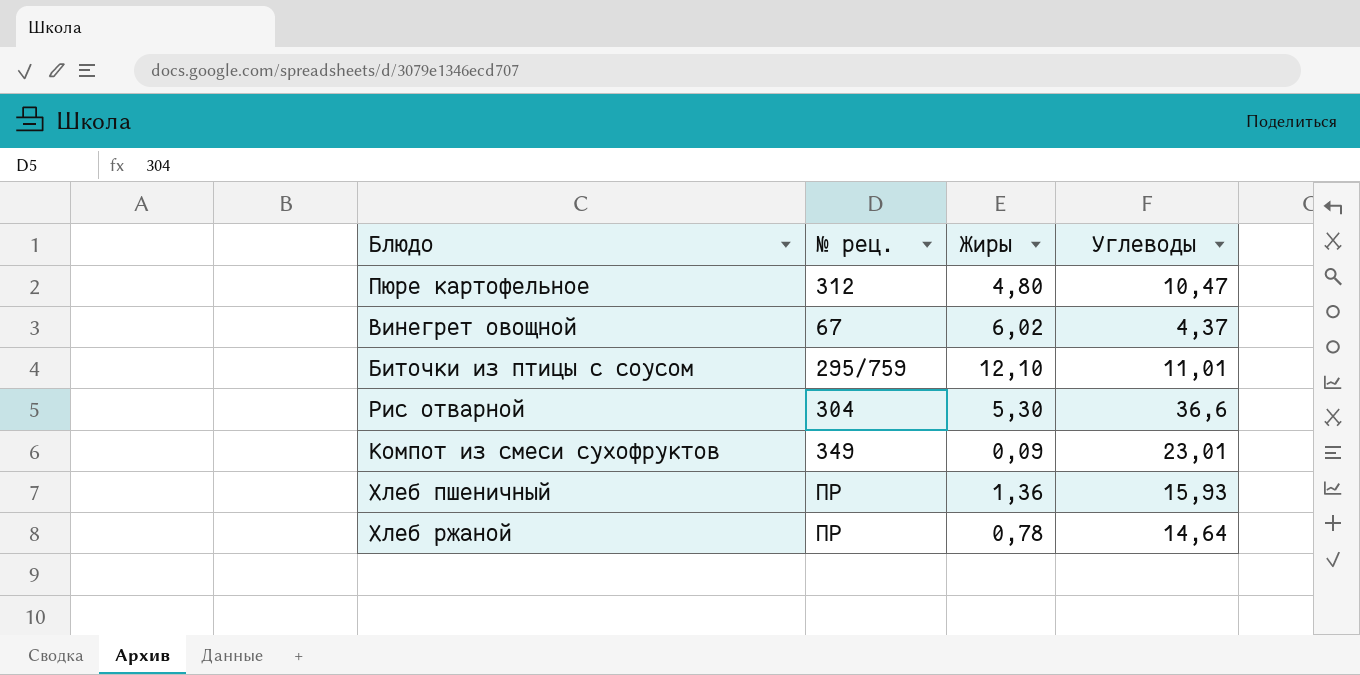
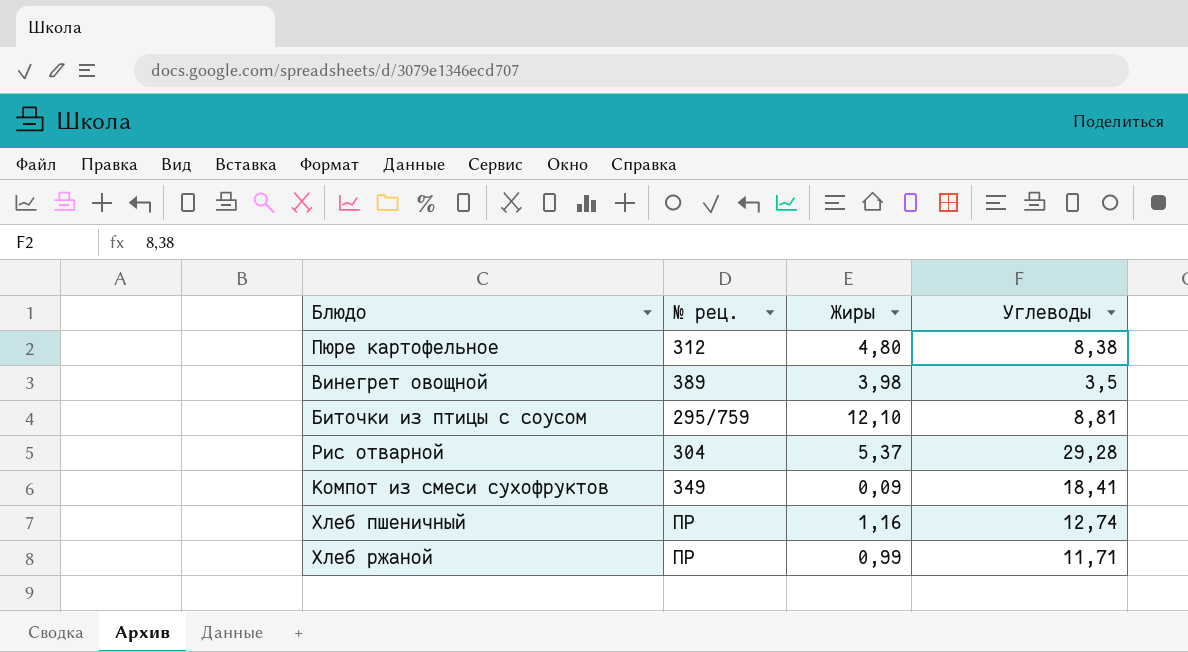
Пюре картофельное | Углеводы: 10,47 -> 8,38
Винегрет овощной | № рец.: 67 -> 389
Винегрет овощной | Жиры: 6,02 -> 3,98
Винегрет овощной | Углеводы: 4,37 -> 3,5
Биточки из птицы с соусом | Углеводы: 11,01 -> 8,81
Рис отварной | Жиры: 5,30 -> 5,37
Рис отварной | Углеводы: 36,6 -> 29,28
Компот из смеси сухофруктов | Углеводы: 23,01 -> 18,41
Хлеб пшеничный | Жиры: 1,36 -> 1,16
Хлеб пшеничный | Углеводы: 15,93 -> 12,74
Хлеб ржаной | Жиры: 0,78 -> 0,99
Хлеб ржаной | Углеводы: 14,64 -> 11,71

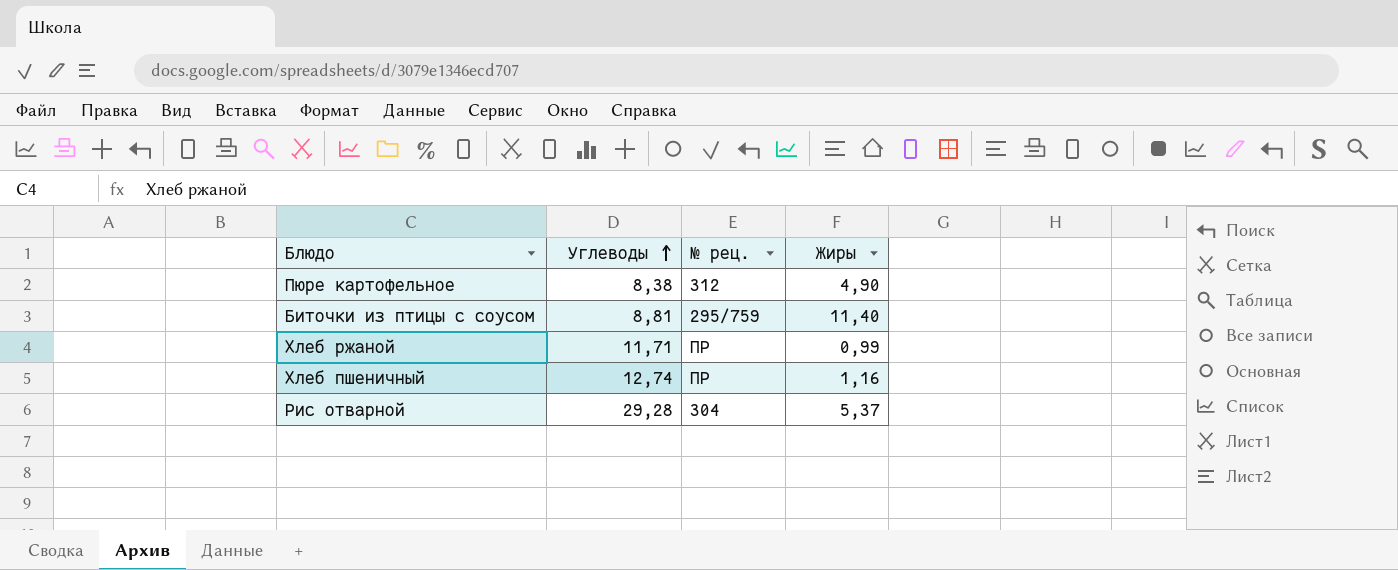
row order: none -> Углеводы ascending
column Углеводы | position: 4 -> 2
row Винегрет овощной: 389 | 3,98 | 3,5 -> none
row Компот из смеси сухофруктов: 349 | 0,09 | 18,41 -> none
Пюре картофельное | Жиры: 4,80 -> 4,90
Биточки из птицы с соусом | Жиры: 12,10 -> 11,40

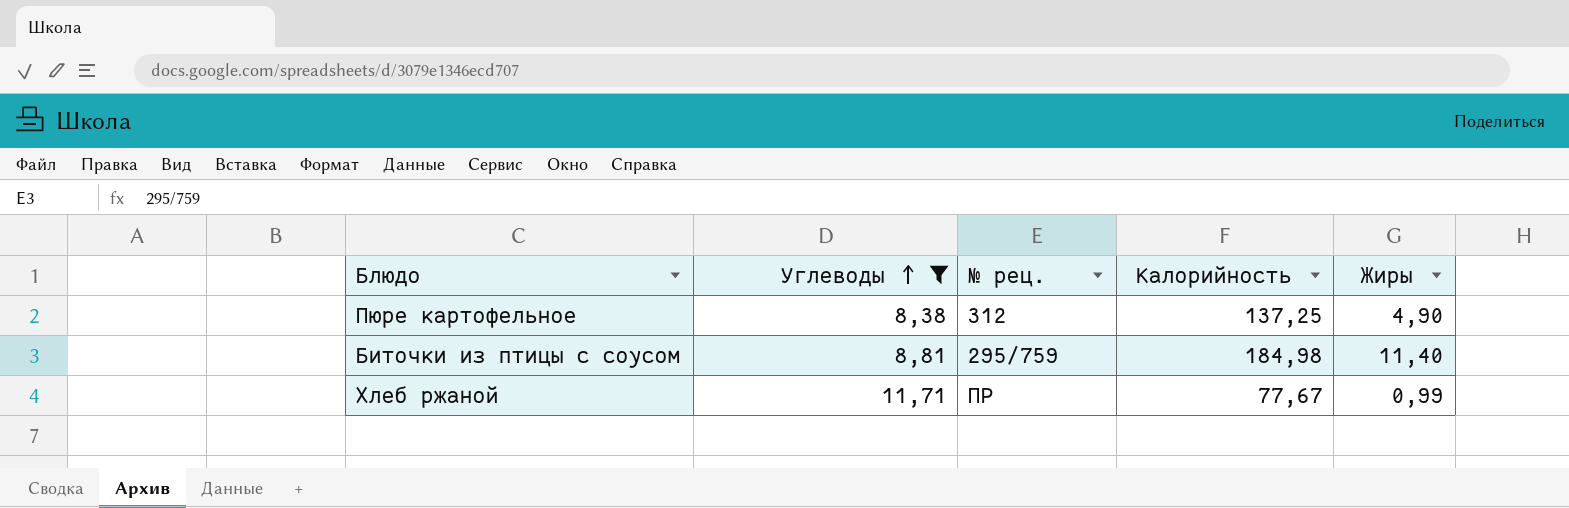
filter: none -> Углеводы <= 11,71
column Калорийность | position: none -> 4

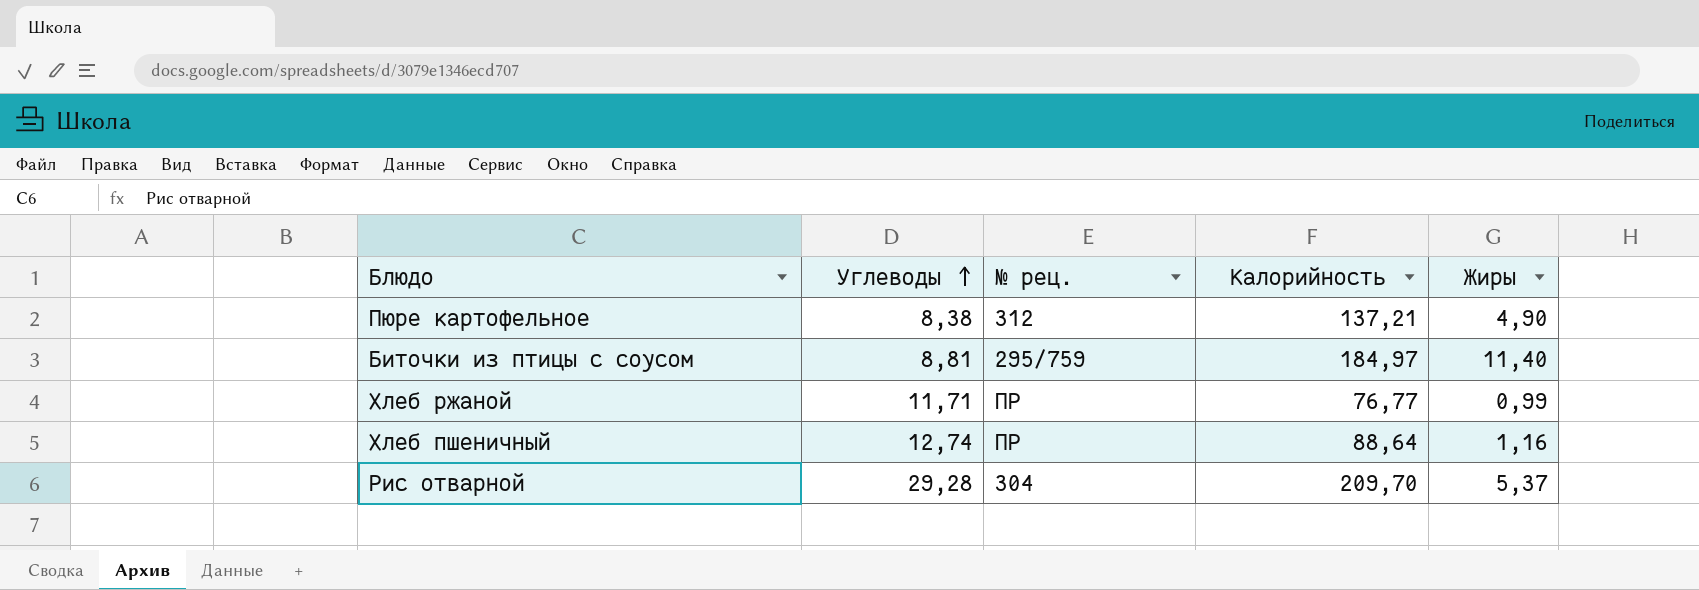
filter: Углеводы <= 11,71 -> none
Пюре картофельное | Калорийность: 137,25 -> 137,21
Биточки из птицы с соусом | Калорийность: 184,98 -> 184,97
Хлеб ржаной | Калорийность: 77,67 -> 76,77

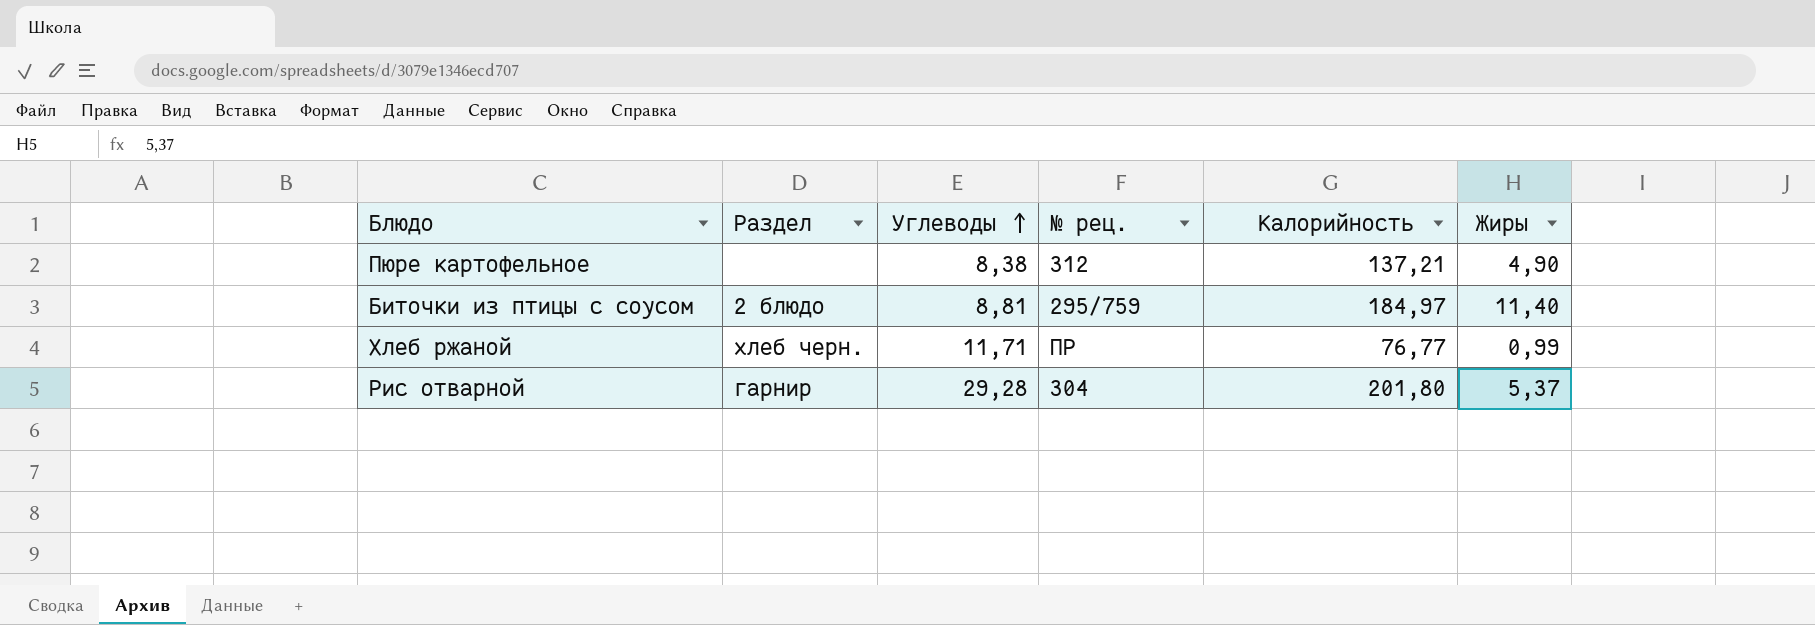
column Раздел | position: none -> 2
row Хлеб пшеничный: 12,74 | ПР | 88,64 | 1,16 -> none
Рис отварной | Калорийность: 209,70 -> 201,80

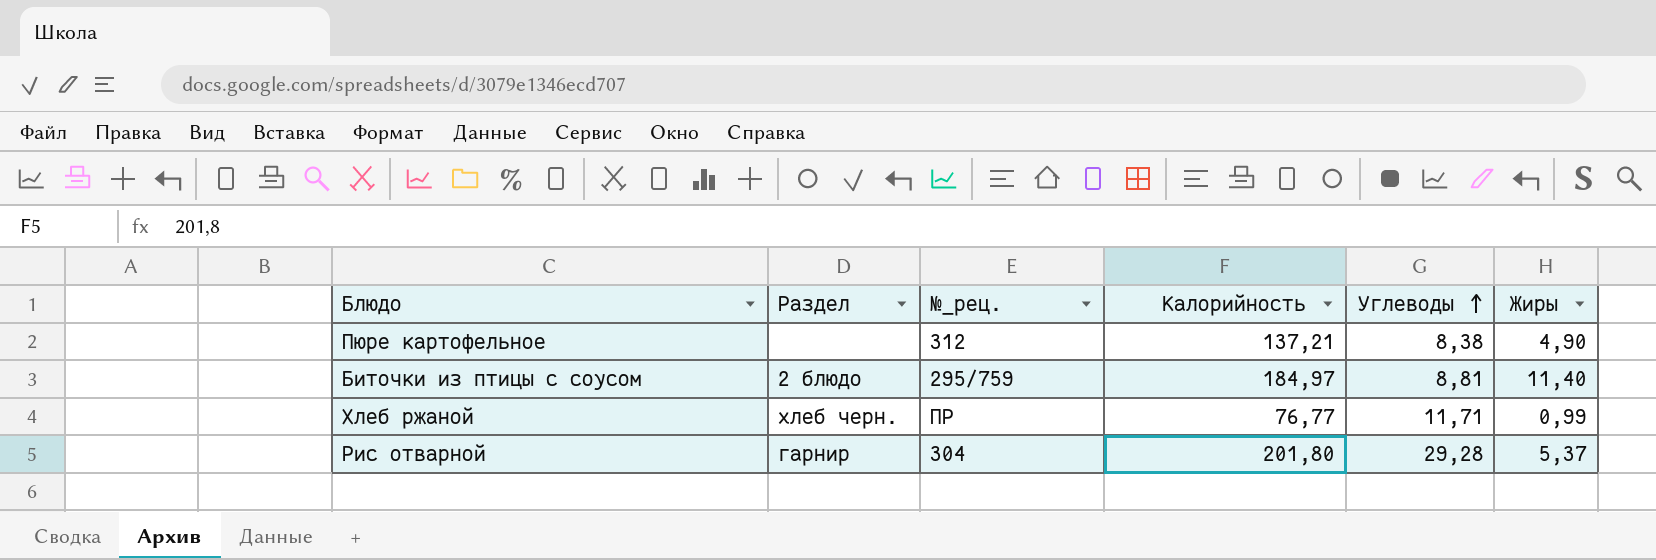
column name: № рец. -> №_рец.
column Углеводы | position: 3 -> 5

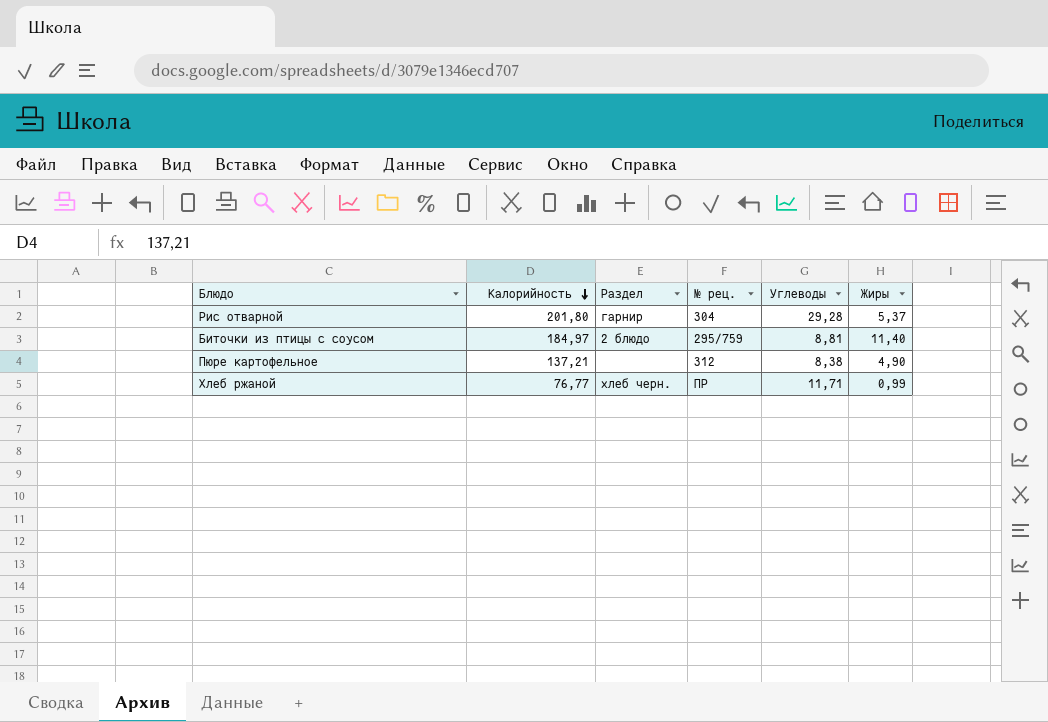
row order: Углеводы ascending -> Калорийность descending
column Калорийность | position: 4 -> 2
column name: №_рец. -> № рец.

